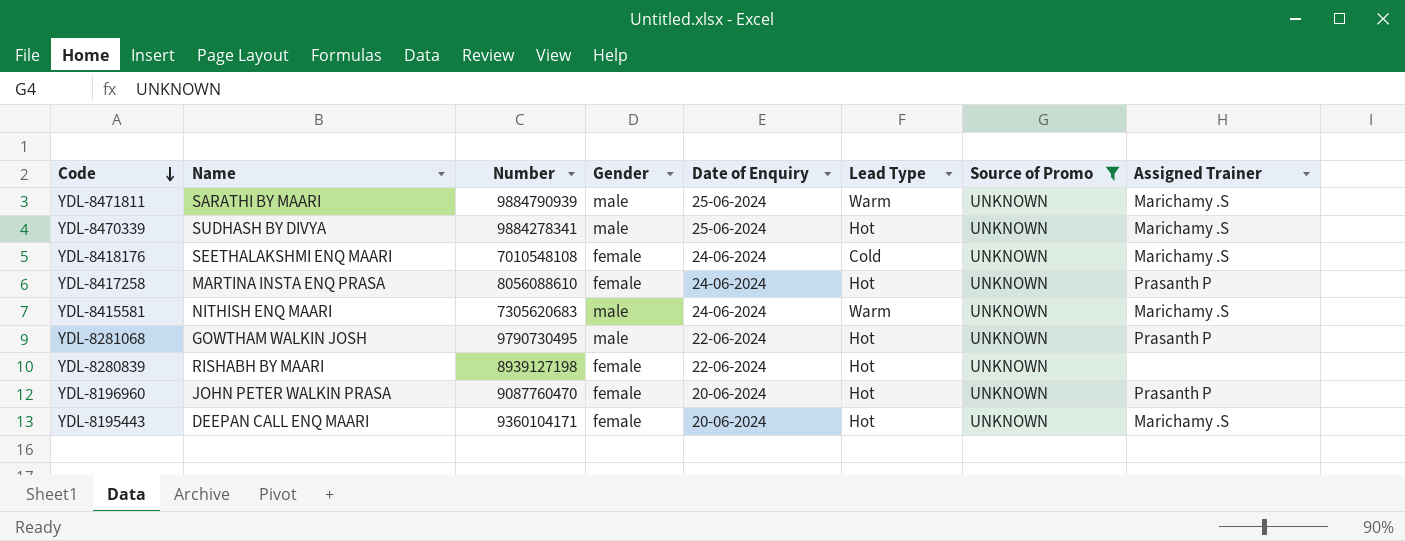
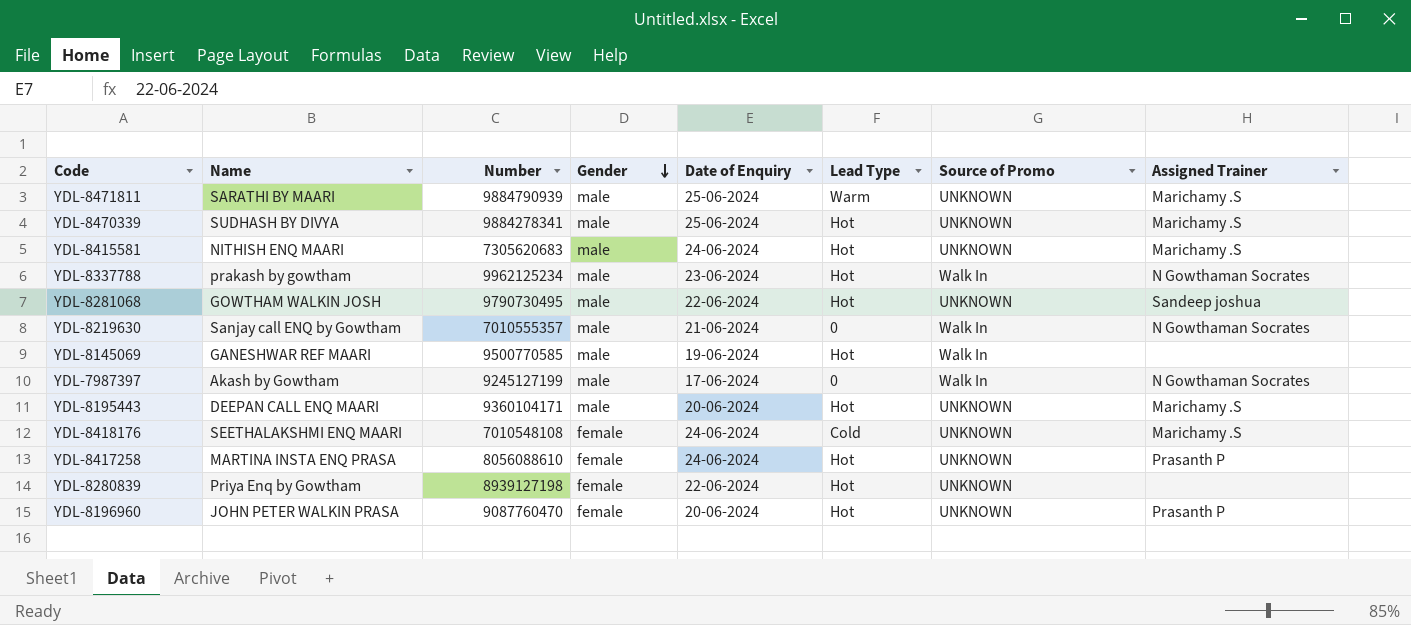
filter: Source of Promo = UNKNOWN -> none
row order: Code descending -> Gender descending
YDL-8415581 | Lead Type: Warm -> Hot
YDL-8281068 | Assigned Trainer: Prasanth P -> Sandeep joshua
YDL-8195443 | Gender: female -> male
YDL-8280839 | Name: RISHABH BY MAARI -> Priya Enq by Gowtham

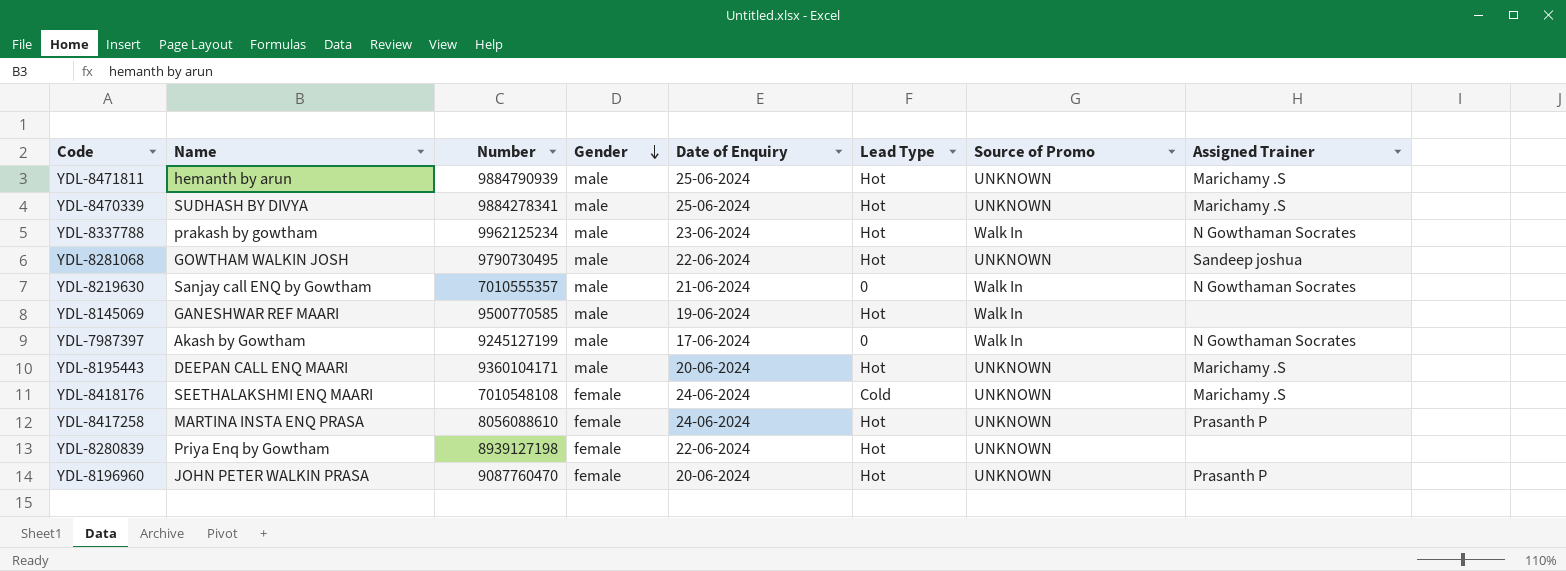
row YDL-8415581: NITHISH ENQ MAARI | 7305620683 | male | 24-06-2024 | Hot | UNKNOWN | Marichamy .S -> none
YDL-8471811 | Name: SARATHI BY MAARI -> hemanth by arun
YDL-8471811 | Lead Type: Warm -> Hot

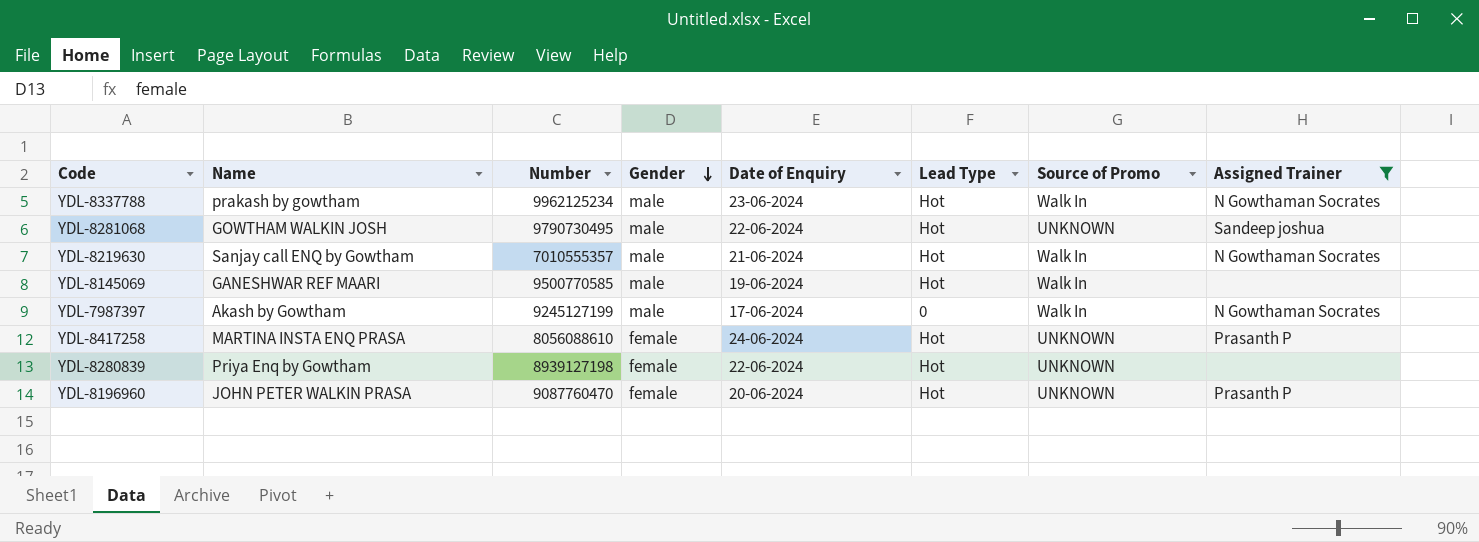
filter: none -> Assigned Trainer != Marichamy .S
YDL-8219630 | Lead Type: 0 -> Hot

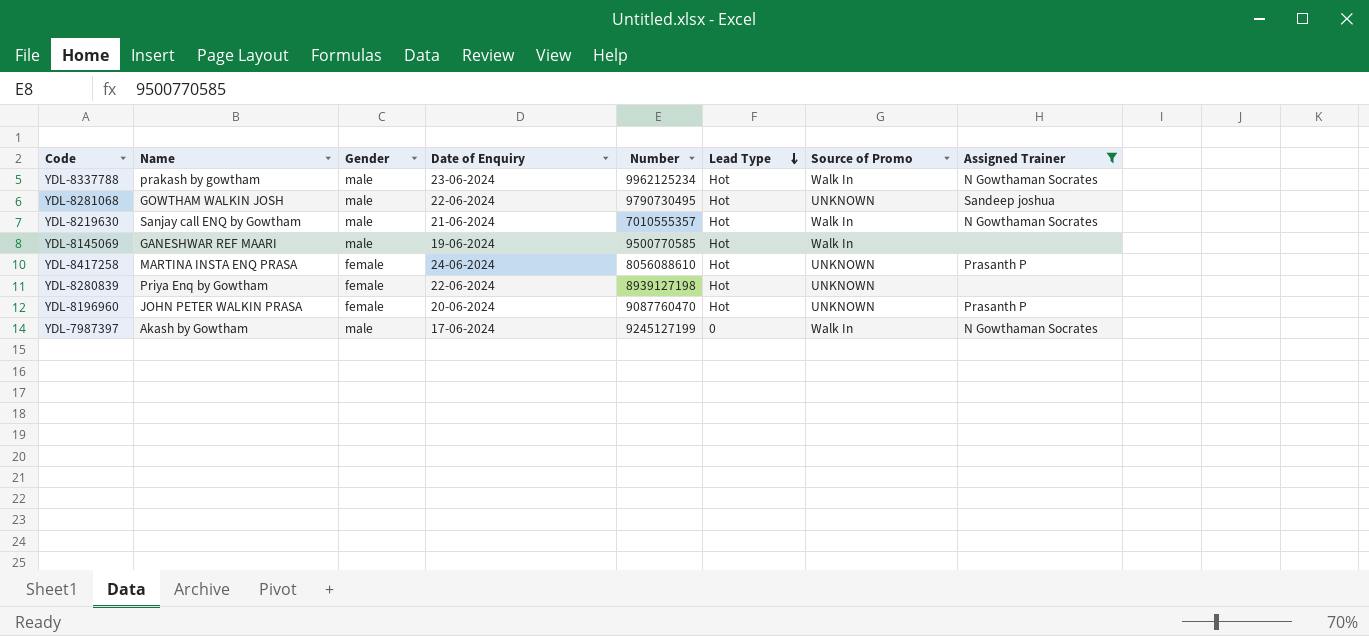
row order: Gender descending -> Lead Type descending
column Number | position: 3 -> 5

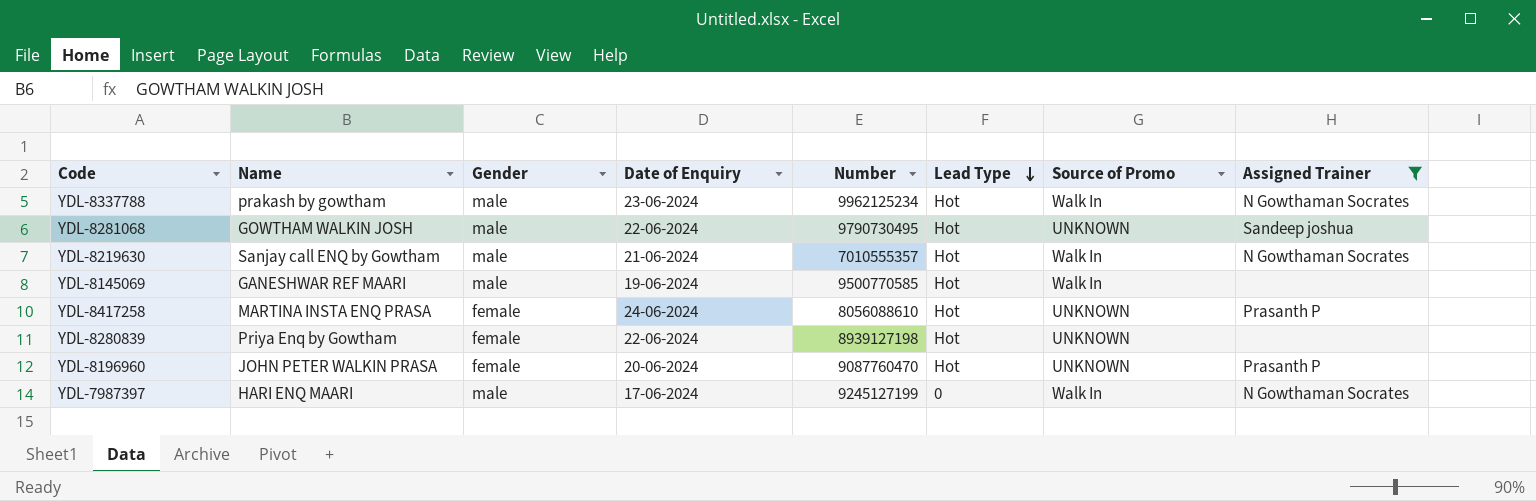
YDL-7987397 | Name: Akash by Gowtham -> HARI ENQ MAARI

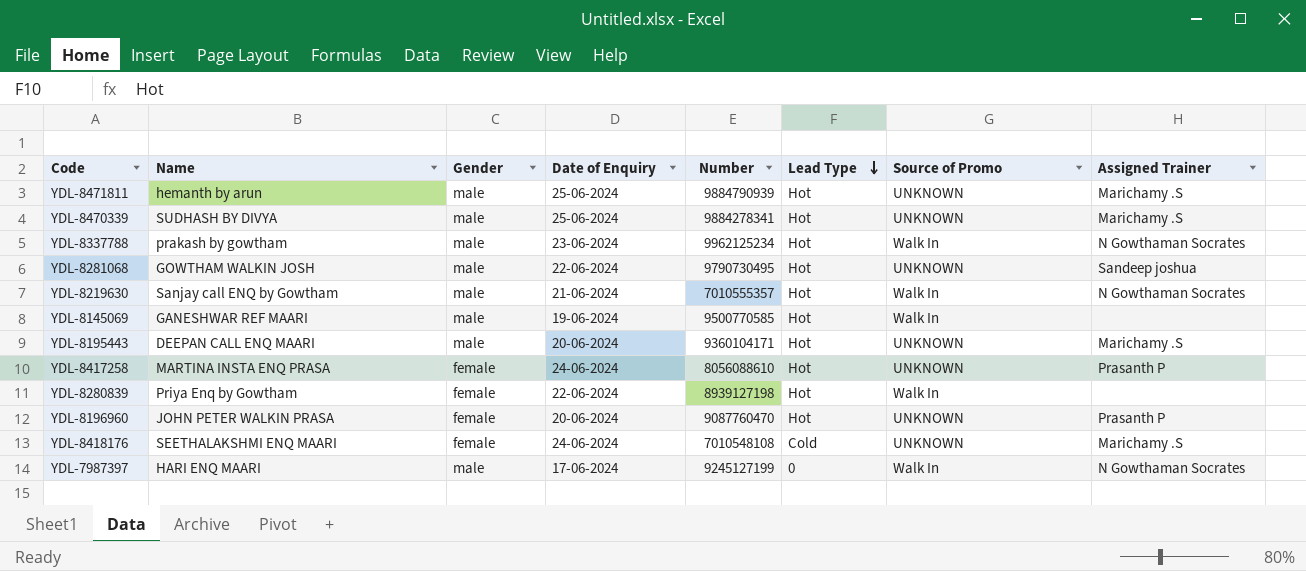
filter: Assigned Trainer != Marichamy .S -> none
YDL-8280839 | Source of Promo: UNKNOWN -> Walk In

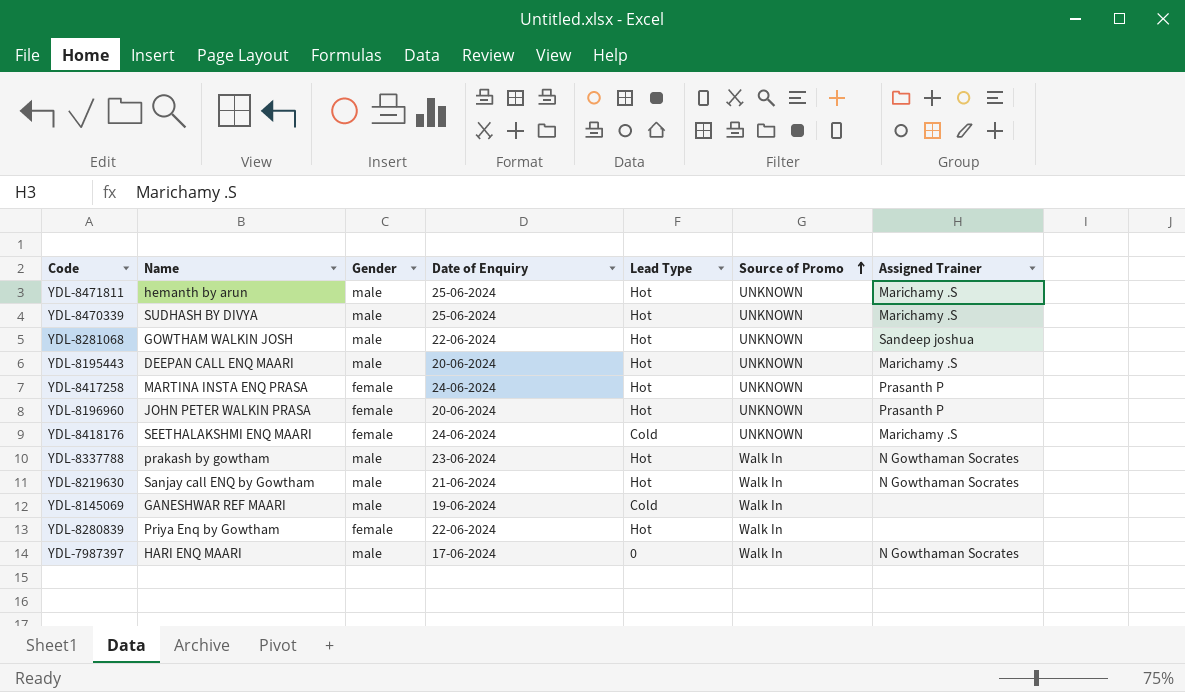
row order: Lead Type descending -> Source of Promo ascending
column Number | position: 5 -> none
YDL-8145069 | Lead Type: Hot -> Cold

